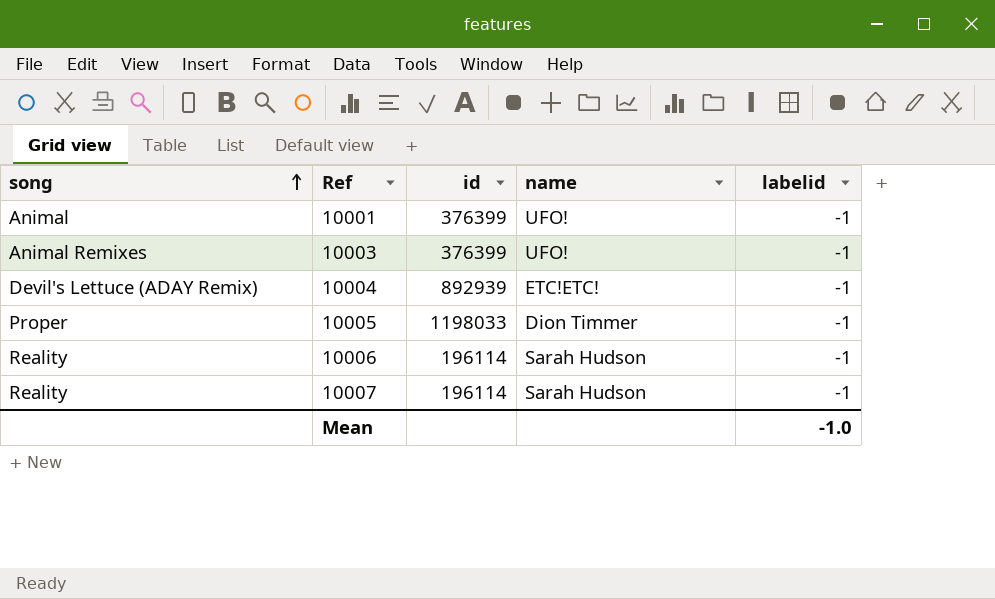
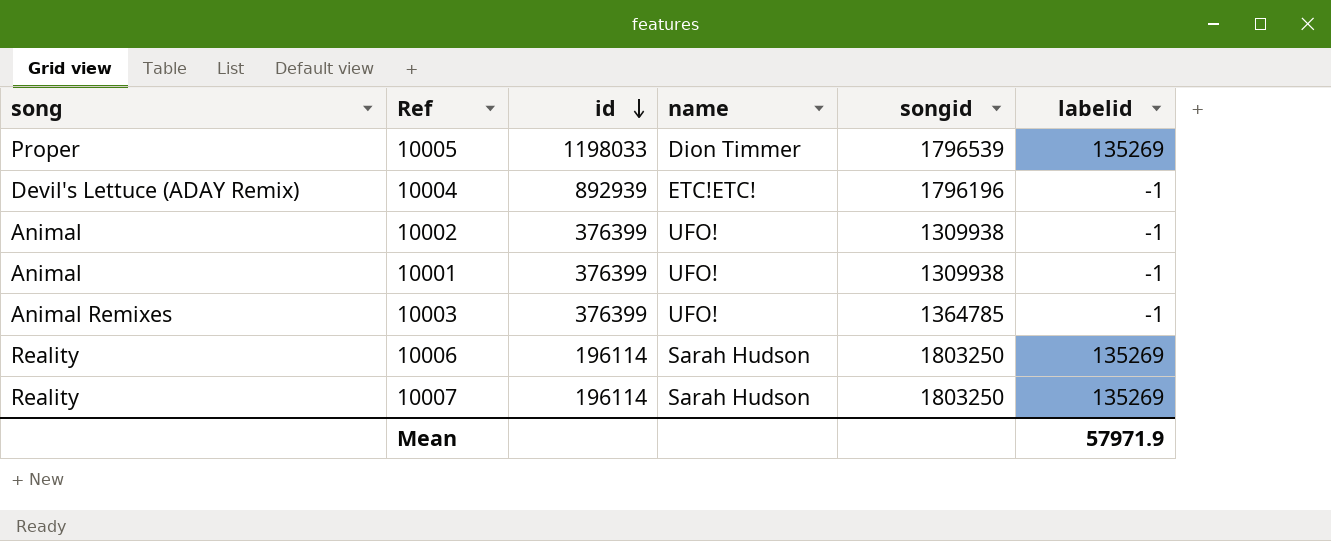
row order: song ascending -> id descending
column songid | position: none -> 5
10005 | labelid: -1 -> 135269
row 10002: none -> Animal | 376399 | UFO! | 1309938 | -1
10006 | labelid: -1 -> 135269
10007 | labelid: -1 -> 135269
Mean | labelid: -1.0 -> 57971.9

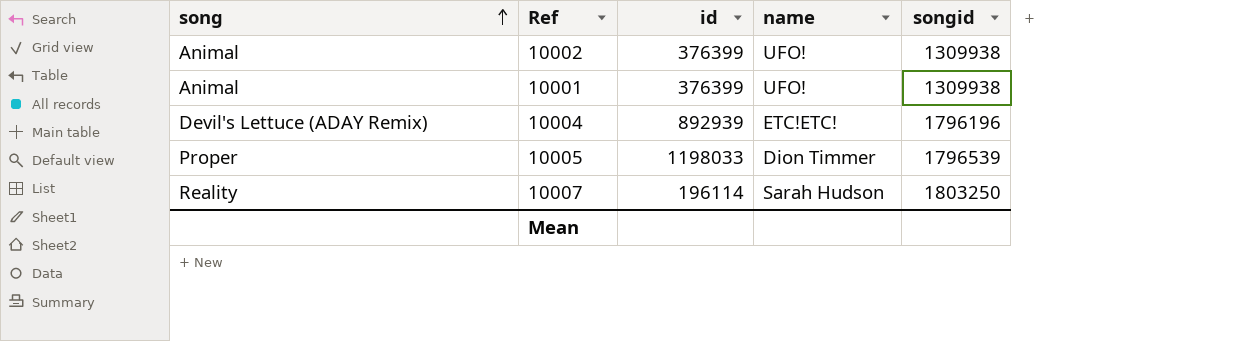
row order: id descending -> song ascending
column labelid | position: 6 -> none
row 10003: Animal Remixes | 376399 | UFO! | 1364785 | -1 -> none
row 10006: Reality | 196114 | Sarah Hudson | 1803250 | 135269 -> none

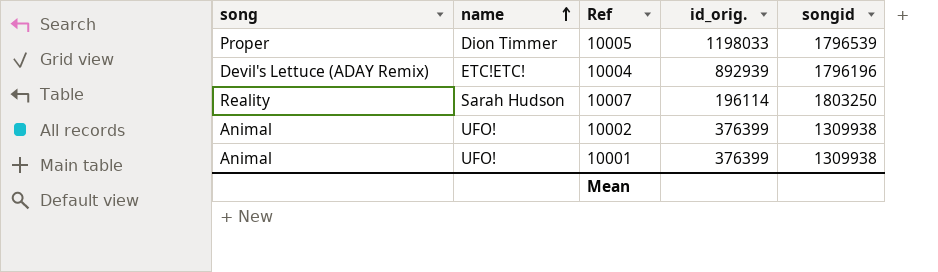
row order: song ascending -> name ascending
column name | position: 4 -> 2
column name: id -> id_orig.

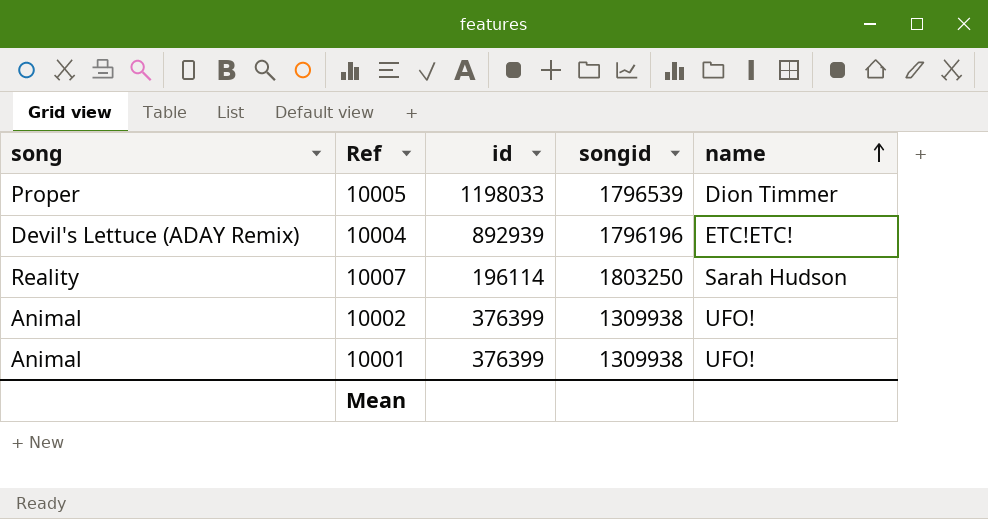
column name: id_orig. -> id
column name | position: 2 -> 5

